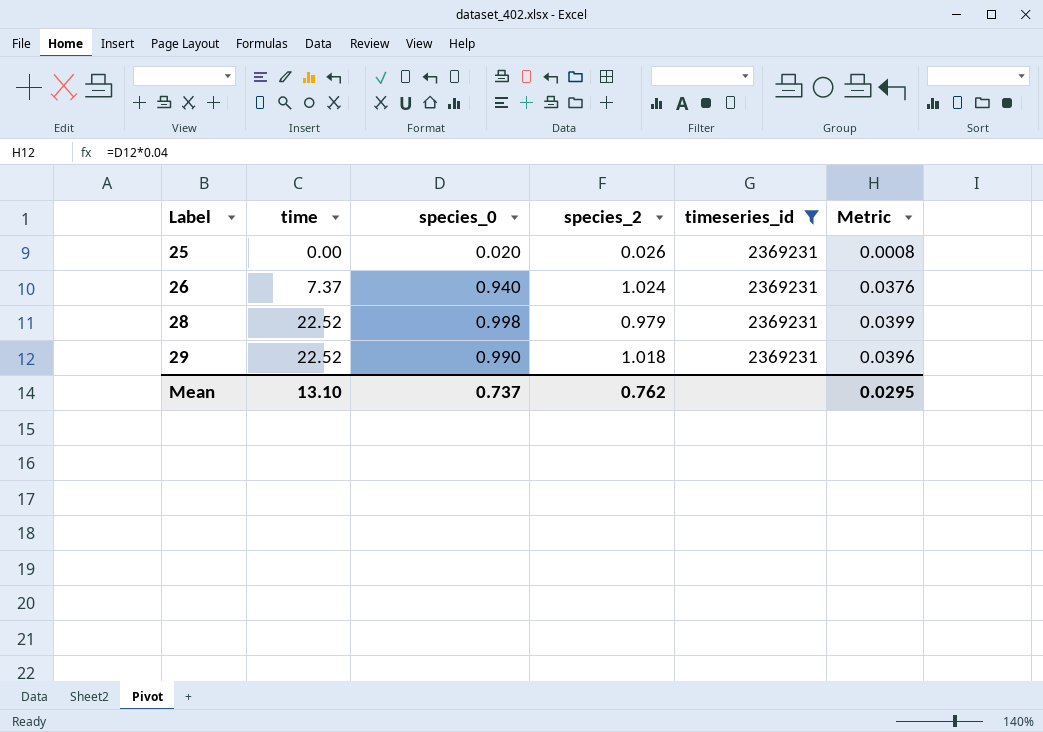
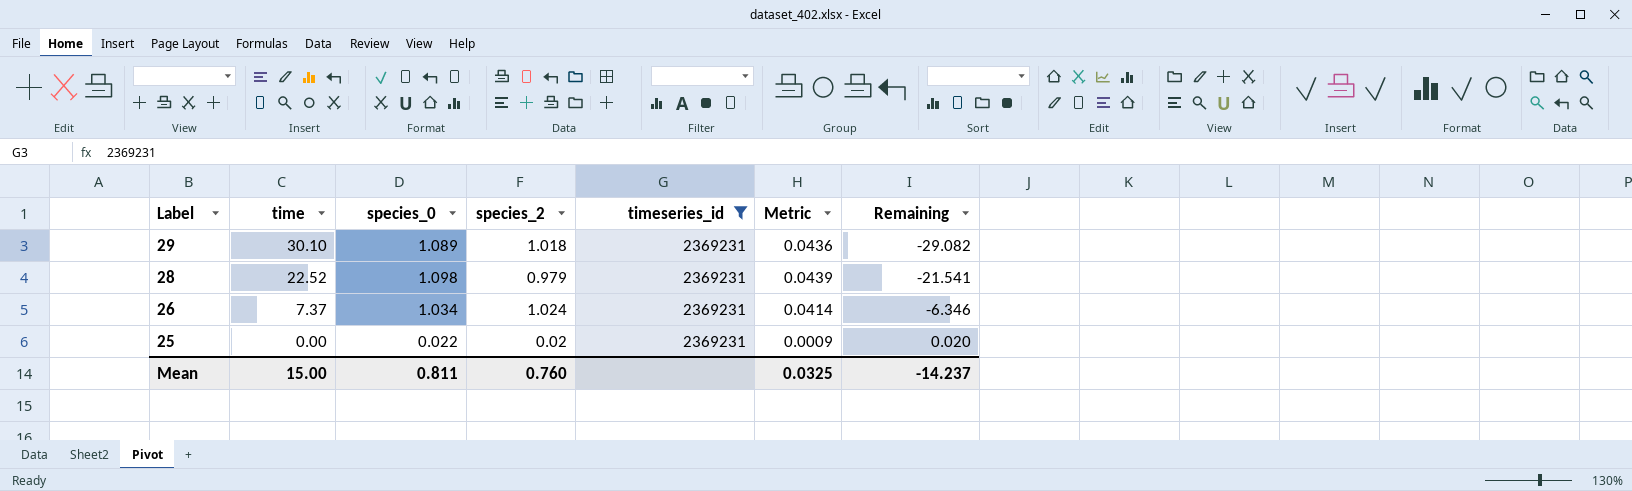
row order: Label ascending -> Label descending
column Remaining | formula: none -> [species_2] - [time]
29 | time: 22.52 -> 30.10
29 | species_0: 0.990 -> 1.089
29 | Metric: 0.0396 -> 0.0436
28 | species_0: 0.998 -> 1.098
28 | Metric: 0.0399 -> 0.0439
26 | species_0: 0.940 -> 1.034
26 | Metric: 0.0376 -> 0.0414
25 | species_0: 0.020 -> 0.022
25 | species_2: 0.026 -> 0.02
25 | Metric: 0.0008 -> 0.0009
Mean | time: 13.10 -> 15.00
Mean | species_0: 0.737 -> 0.811
Mean | species_2: 0.762 -> 0.760
Mean | Metric: 0.0295 -> 0.0325

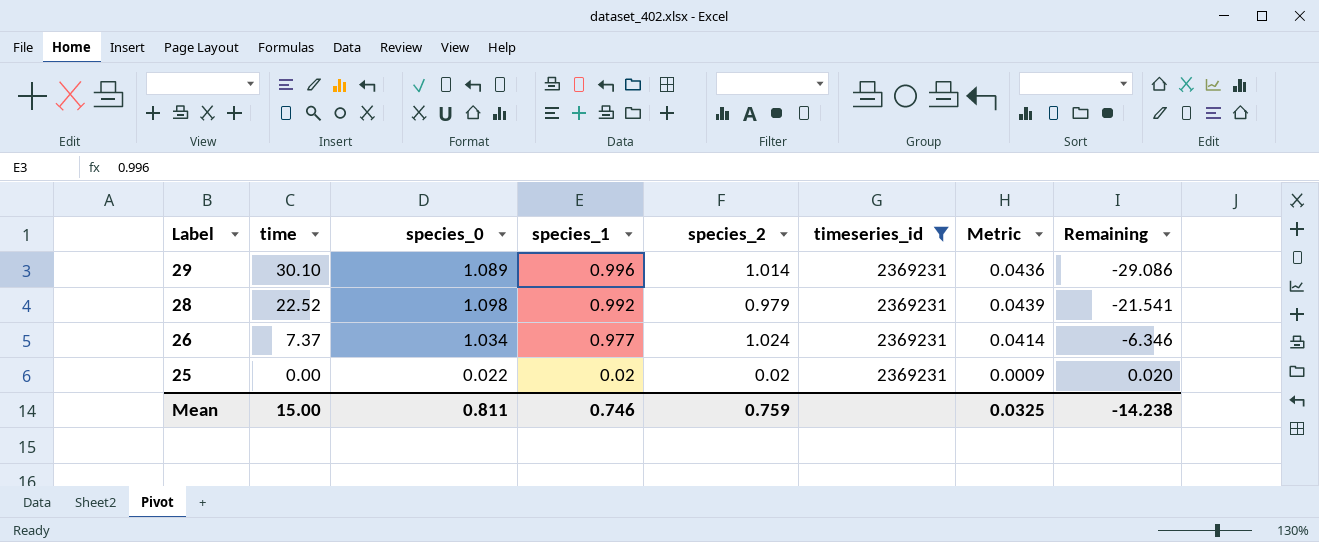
column species_1 | position: none -> 4
29 | species_2: 1.018 -> 1.014
29 | Remaining: -29.082 -> -29.086
Mean | species_2: 0.760 -> 0.759
Mean | Remaining: -14.237 -> -14.238

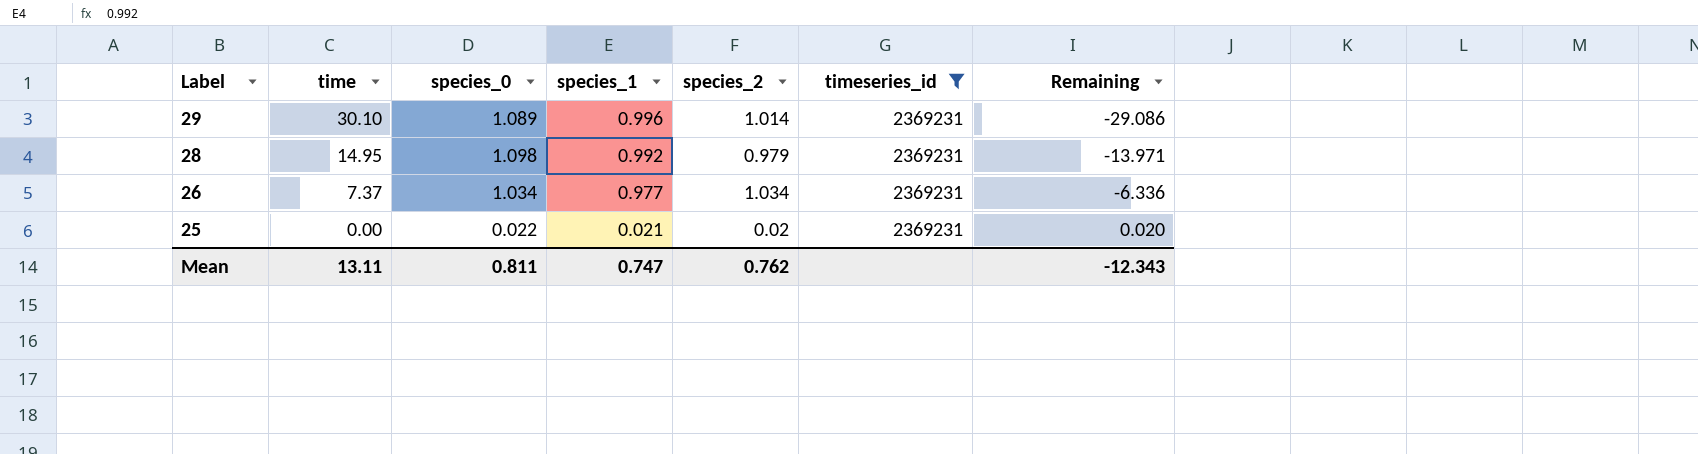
column Metric | formula: [species_0] * 0.04 -> none
28 | time: 22.52 -> 14.95
28 | Remaining: -21.541 -> -13.971
26 | species_2: 1.024 -> 1.034
26 | Remaining: -6.346 -> -6.336
25 | species_1: 0.02 -> 0.021
Mean | time: 15.00 -> 13.11
Mean | species_1: 0.746 -> 0.747
Mean | species_2: 0.759 -> 0.762
Mean | Remaining: -14.238 -> -12.343

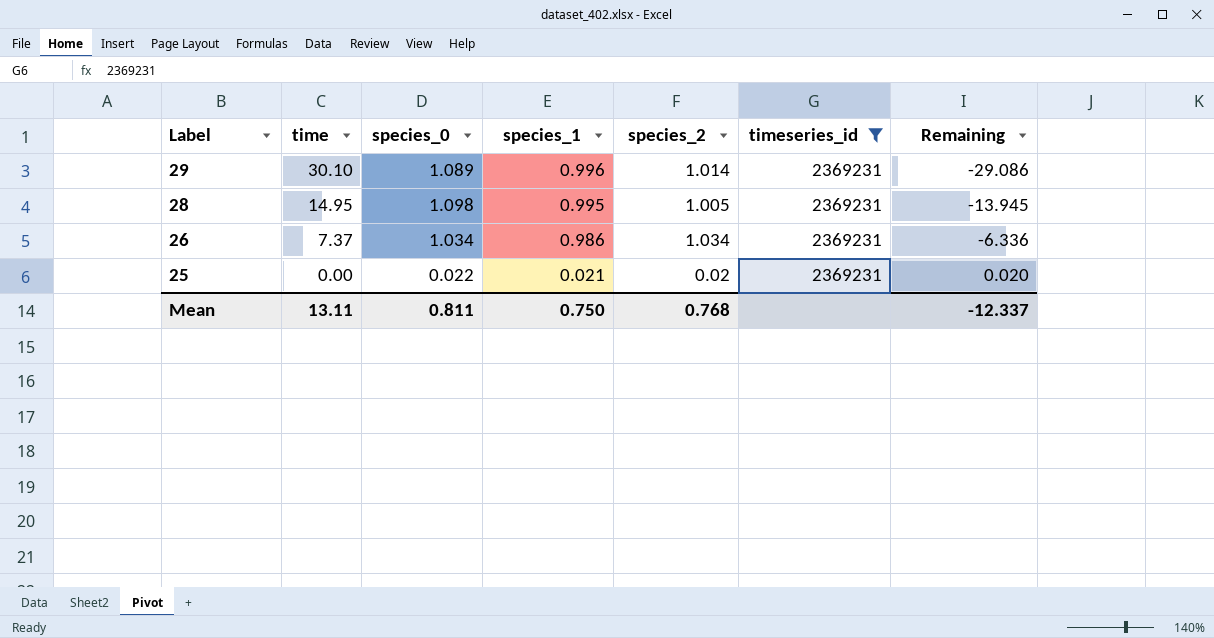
28 | species_1: 0.992 -> 0.995
28 | species_2: 0.979 -> 1.005
28 | Remaining: -13.971 -> -13.945
26 | species_1: 0.977 -> 0.986
Mean | species_1: 0.747 -> 0.750
Mean | species_2: 0.762 -> 0.768
Mean | Remaining: -12.343 -> -12.337

